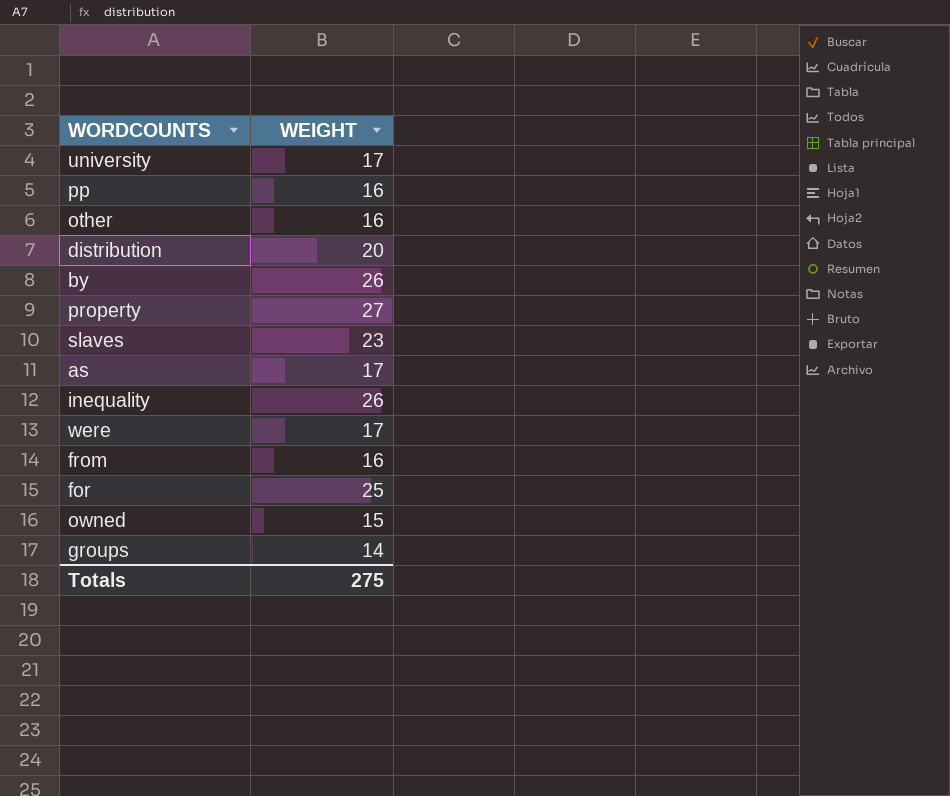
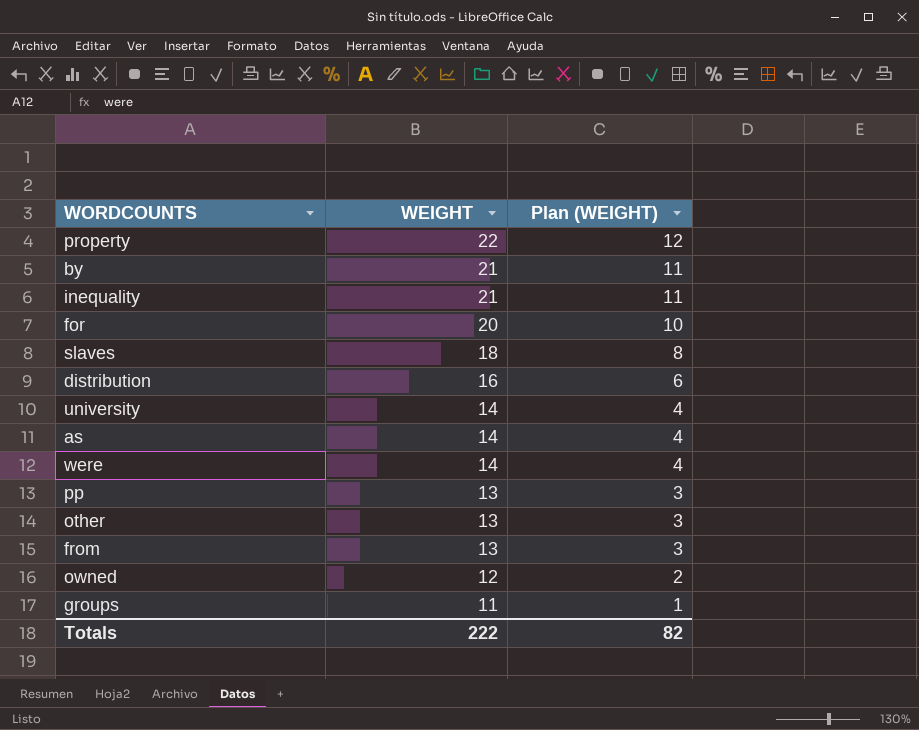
row order: none -> WEIGHT descending
column Plan (WEIGHT) | formula: none -> [WEIGHT] - 10
property | WEIGHT: 27 -> 22
by | WEIGHT: 26 -> 21
inequality | WEIGHT: 26 -> 21
for | WEIGHT: 25 -> 20
slaves | WEIGHT: 23 -> 18
distribution | WEIGHT: 20 -> 16
university | WEIGHT: 17 -> 14
as | WEIGHT: 17 -> 14
were | WEIGHT: 17 -> 14
pp | WEIGHT: 16 -> 13
other | WEIGHT: 16 -> 13
from | WEIGHT: 16 -> 13
owned | WEIGHT: 15 -> 12
groups | WEIGHT: 14 -> 11
Totals | WEIGHT: 275 -> 222

